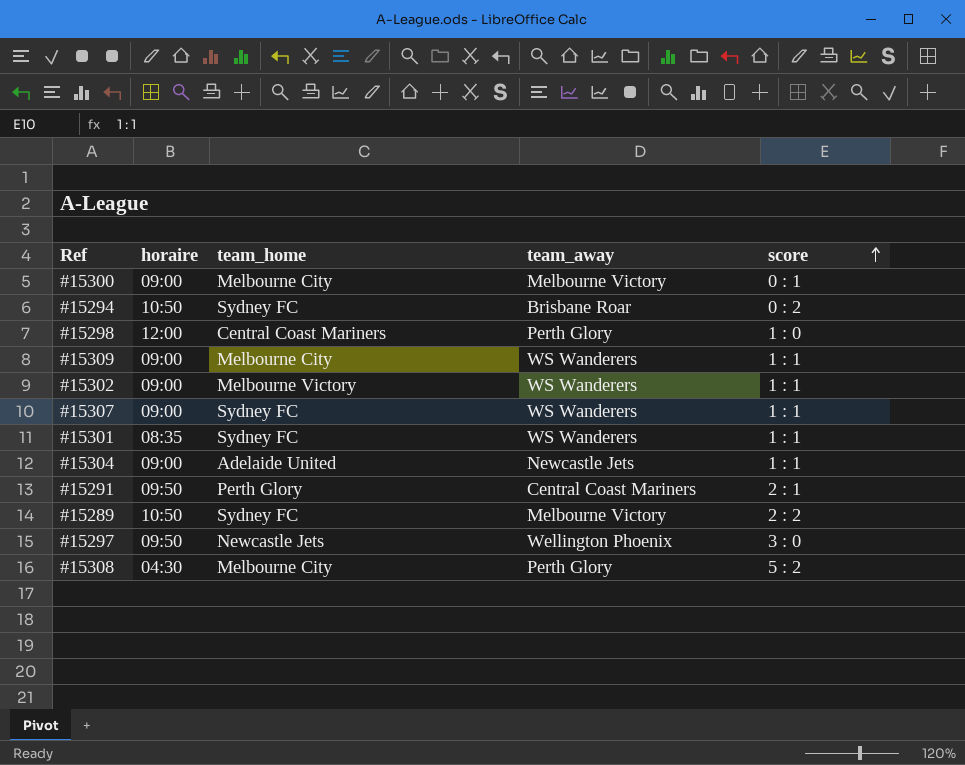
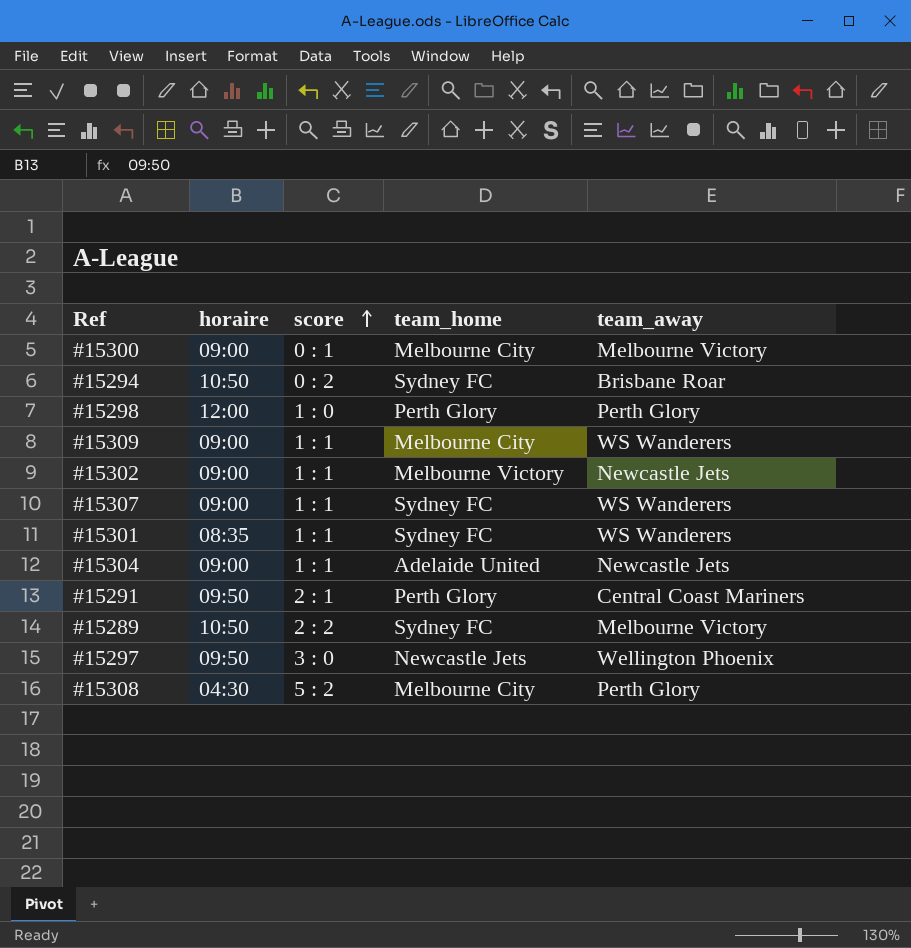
column score | position: 5 -> 3
#15298 | team_home: Central Coast Mariners -> Perth Glory
#15302 | team_away: WS Wanderers -> Newcastle Jets

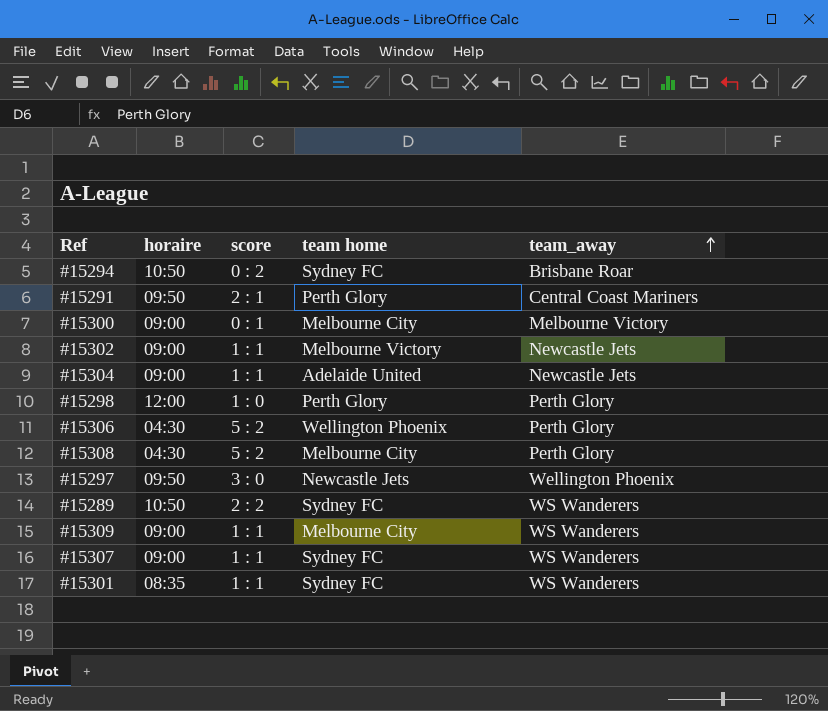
row order: score ascending -> team_away ascending
column name: team_home -> team home
row #15306: none -> 04:30 | 5 : 2 | Wellington Phoenix | Perth Glory
#15289 | team_away: Melbourne Victory -> WS Wanderers

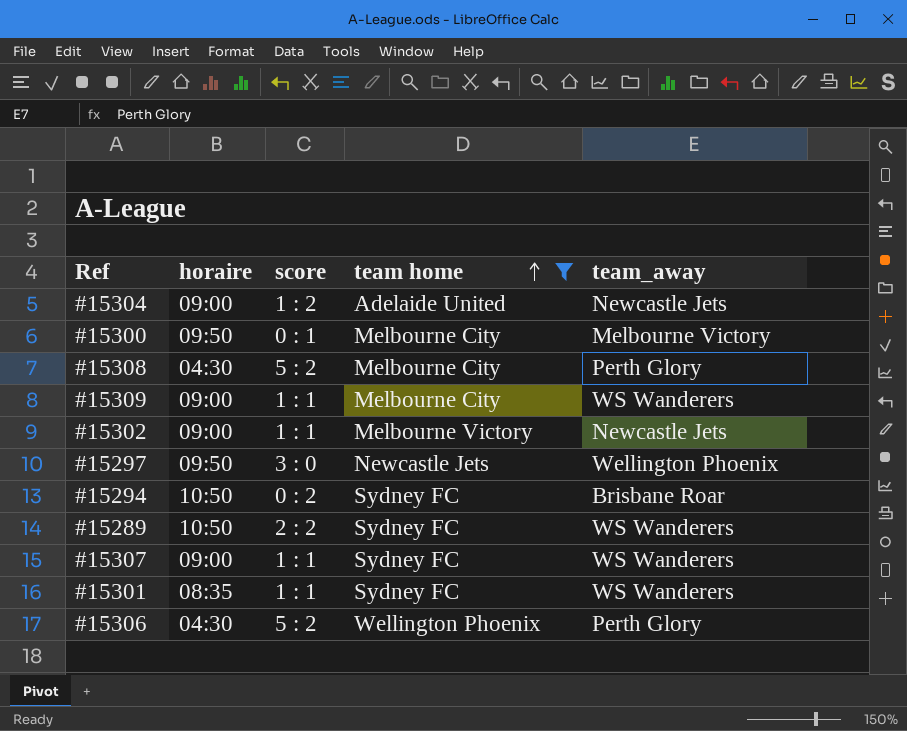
filter: none -> team home != Perth Glory
row order: team_away ascending -> team home ascending
#15304 | score: 1 : 1 -> 1 : 2
#15300 | horaire: 09:00 -> 09:50

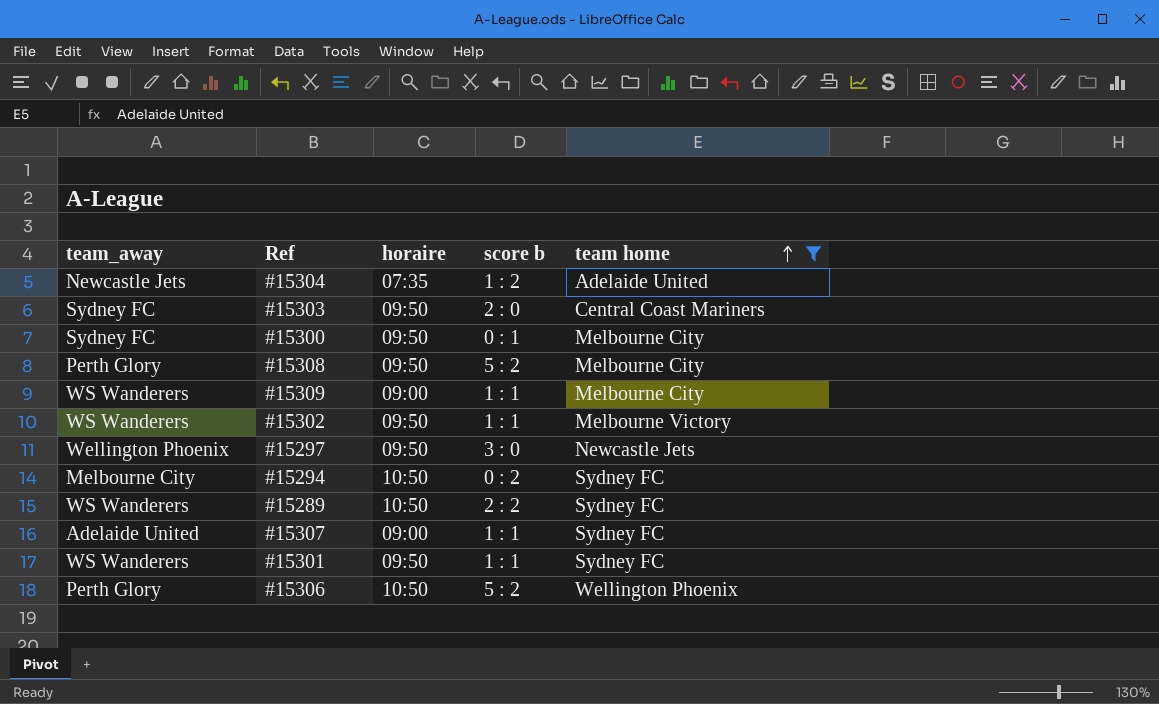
column team_away | position: 5 -> 1
column name: score -> score b
#15304 | horaire: 09:00 -> 07:35
row #15303: none -> Sydney FC | 09:50 | 2 : 0 | Central Coast Mariners
#15300 | team_away: Melbourne Victory -> Sydney FC
#15308 | horaire: 04:30 -> 09:50
#15302 | team_away: Newcastle Jets -> WS Wanderers
#15302 | horaire: 09:00 -> 09:50
#15294 | team_away: Brisbane Roar -> Melbourne City
#15307 | team_away: WS Wanderers -> Adelaide United
#15301 | horaire: 08:35 -> 09:50
#15306 | horaire: 04:30 -> 10:50

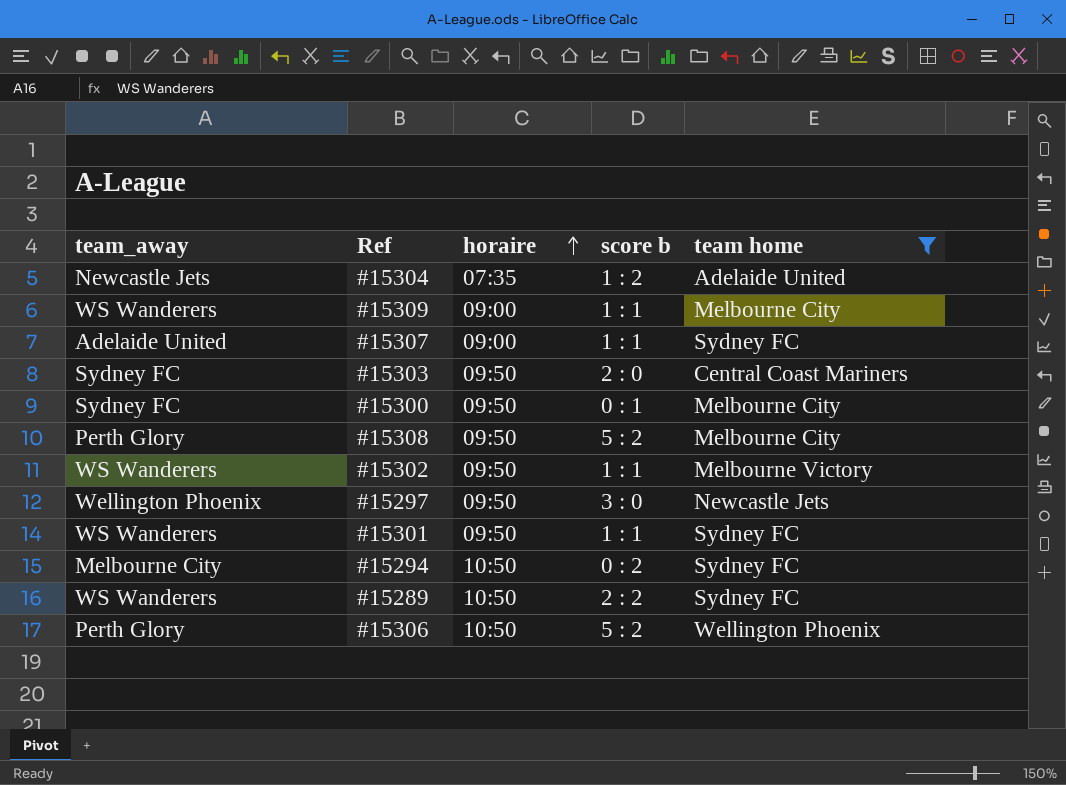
row order: team home ascending -> horaire ascending

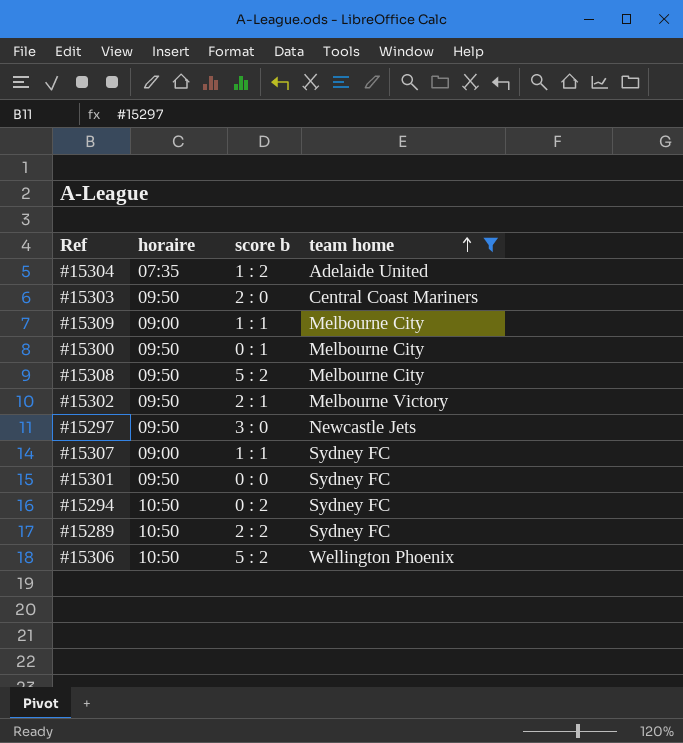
row order: horaire ascending -> team home ascending
column team_away | position: 1 -> none
#15302 | score b: 1 : 1 -> 2 : 1
#15301 | score b: 1 : 1 -> 0 : 0

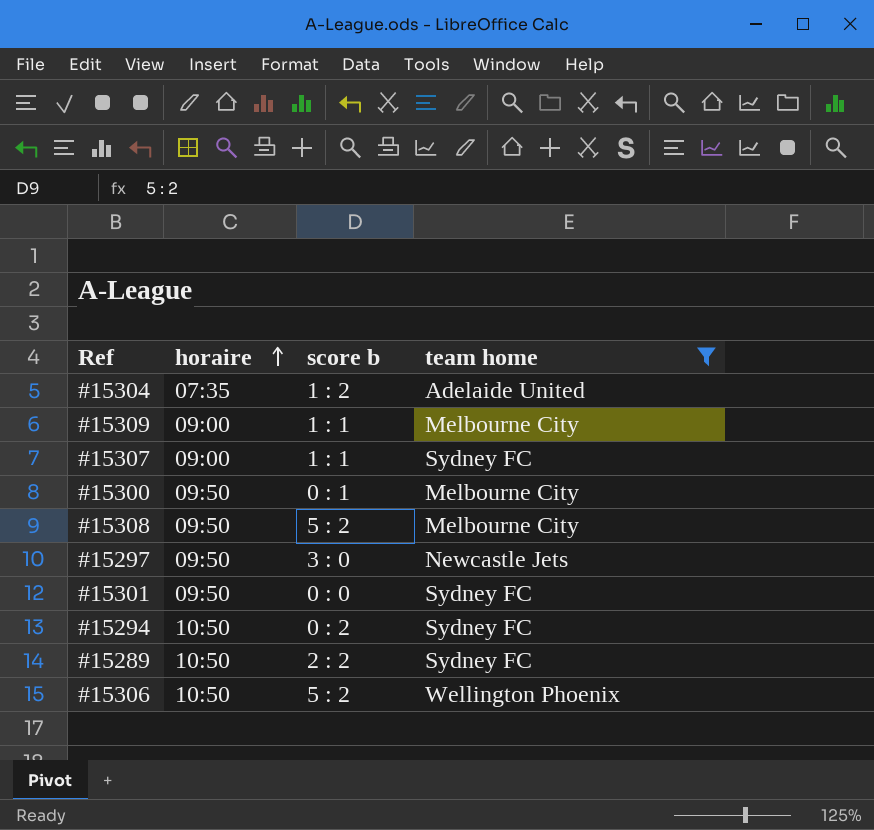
row order: team home ascending -> horaire ascending
row #15303: 09:50 | 2 : 0 | Central Coast Mariners -> none
row #15302: 09:50 | 2 : 1 | Melbourne Victory -> none

